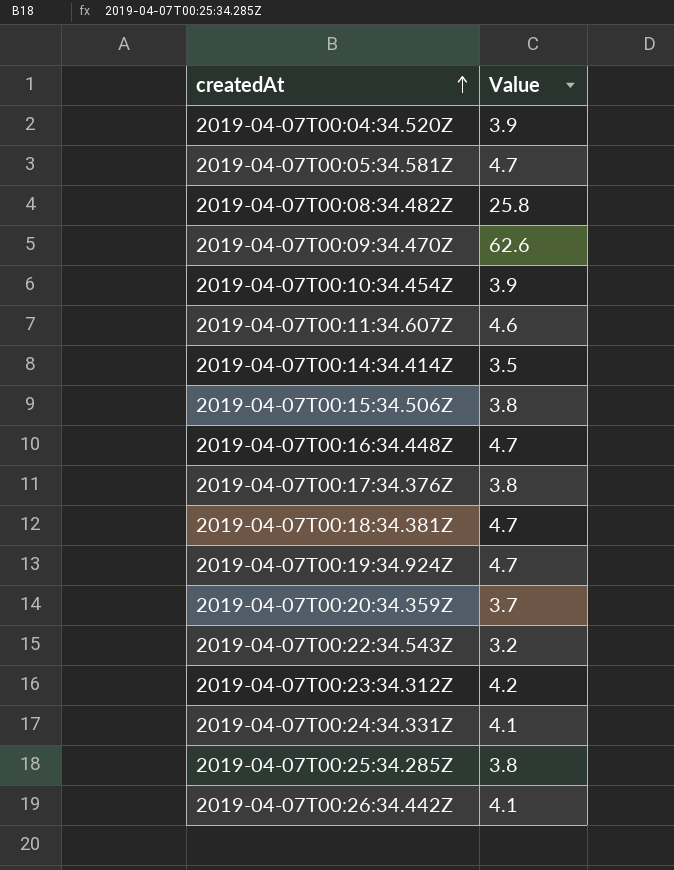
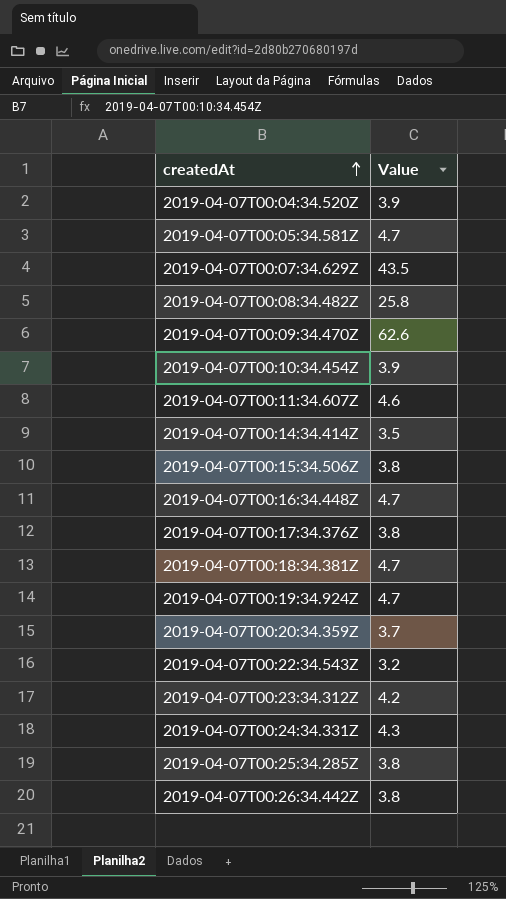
row 2019-04-07T00:07:34.629Z: none -> 43.5
2019-04-07T00:24:34.331Z | Value: 4.1 -> 4.3
2019-04-07T00:26:34.442Z | Value: 4.1 -> 3.8

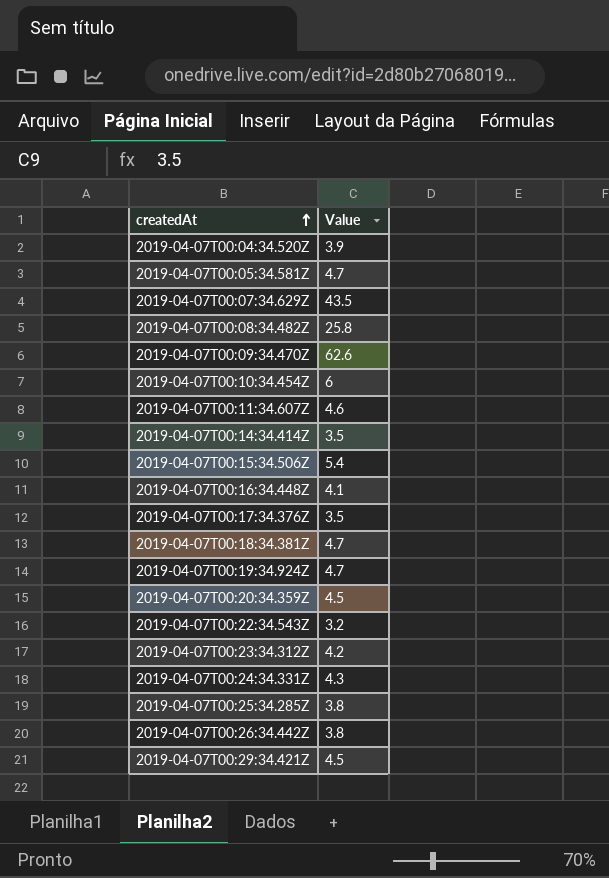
2019-04-07T00:10:34.454Z | Value: 3.9 -> 6
2019-04-07T00:15:34.506Z | Value: 3.8 -> 5.4
2019-04-07T00:16:34.448Z | Value: 4.7 -> 4.1
2019-04-07T00:17:34.376Z | Value: 3.8 -> 3.5
2019-04-07T00:20:34.359Z | Value: 3.7 -> 4.5
row 2019-04-07T00:29:34.421Z: none -> 4.5

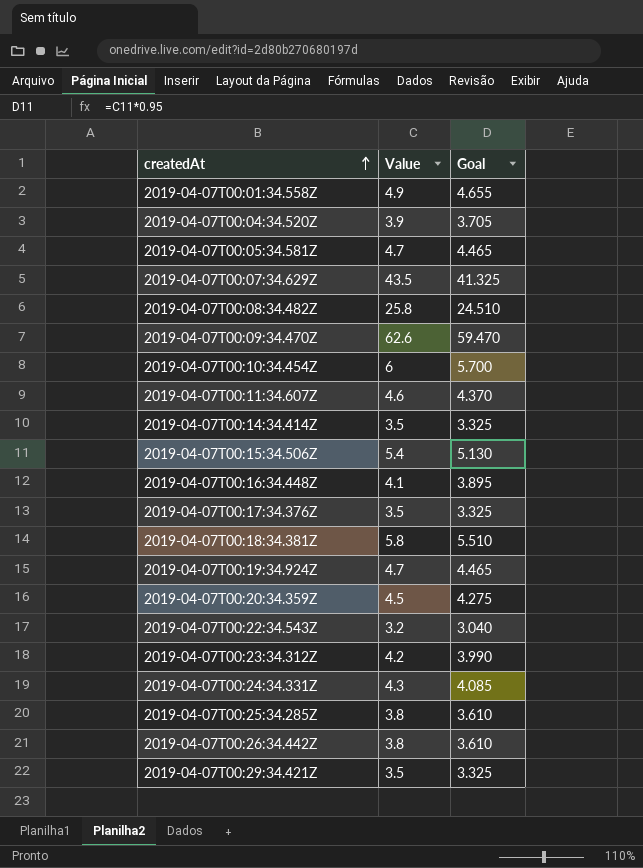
column Goal | formula: none -> [Value] * 0.95
row 2019-04-07T00:01:34.558Z: none -> 4.9 | 4.655
2019-04-07T00:18:34.381Z | Value: 4.7 -> 5.8
2019-04-07T00:29:34.421Z | Value: 4.5 -> 3.5

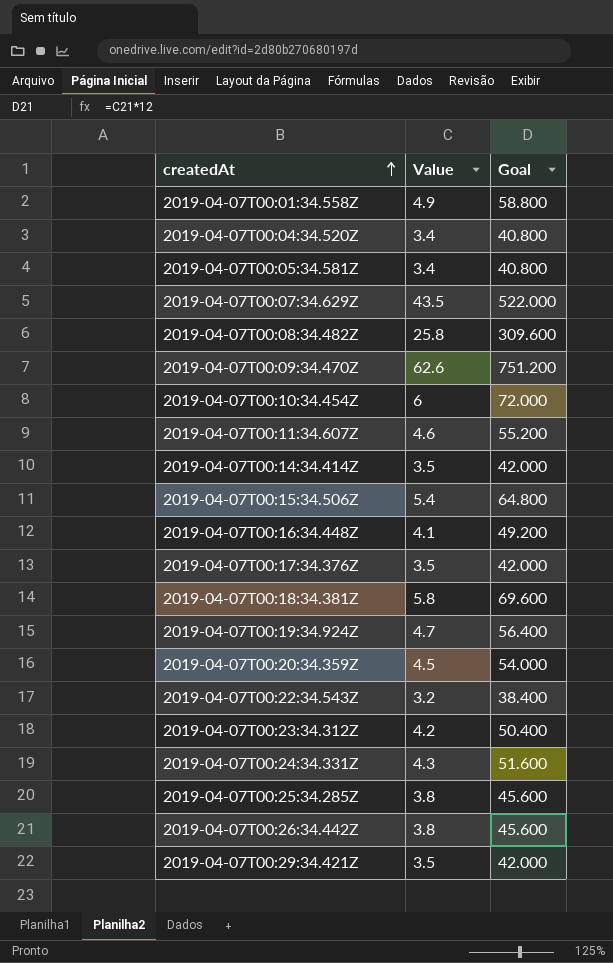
column Goal | formula: [Value] * 0.95 -> [Value] * 12
2019-04-07T00:04:34.520Z | Value: 3.9 -> 3.4
2019-04-07T00:05:34.581Z | Value: 4.7 -> 3.4

